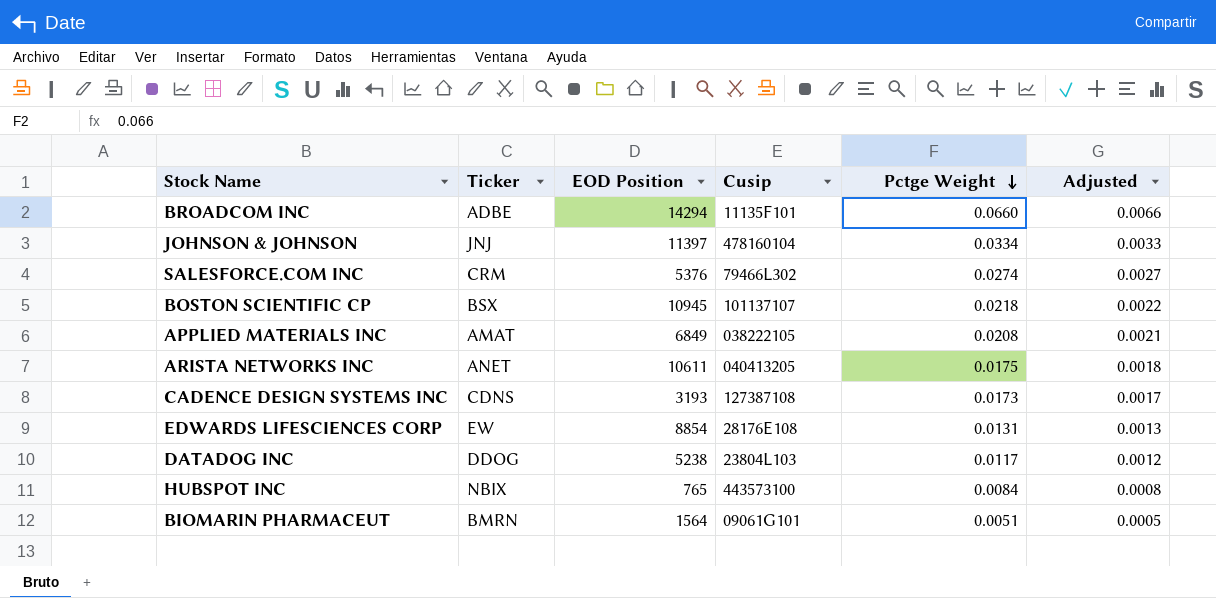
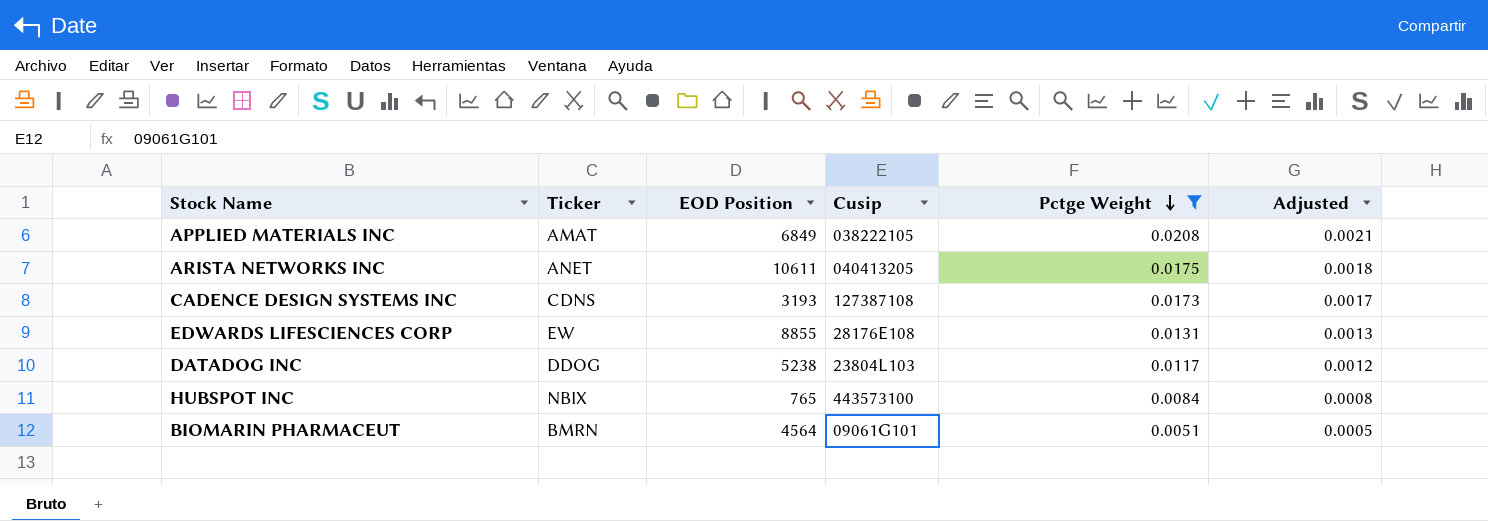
filter: none -> Pctge Weight <= 0.0208
EDWARDS LIFESCIENCES CORP | EOD Position: 8854 -> 8855
BIOMARIN PHARMACEUT | EOD Position: 1564 -> 4564

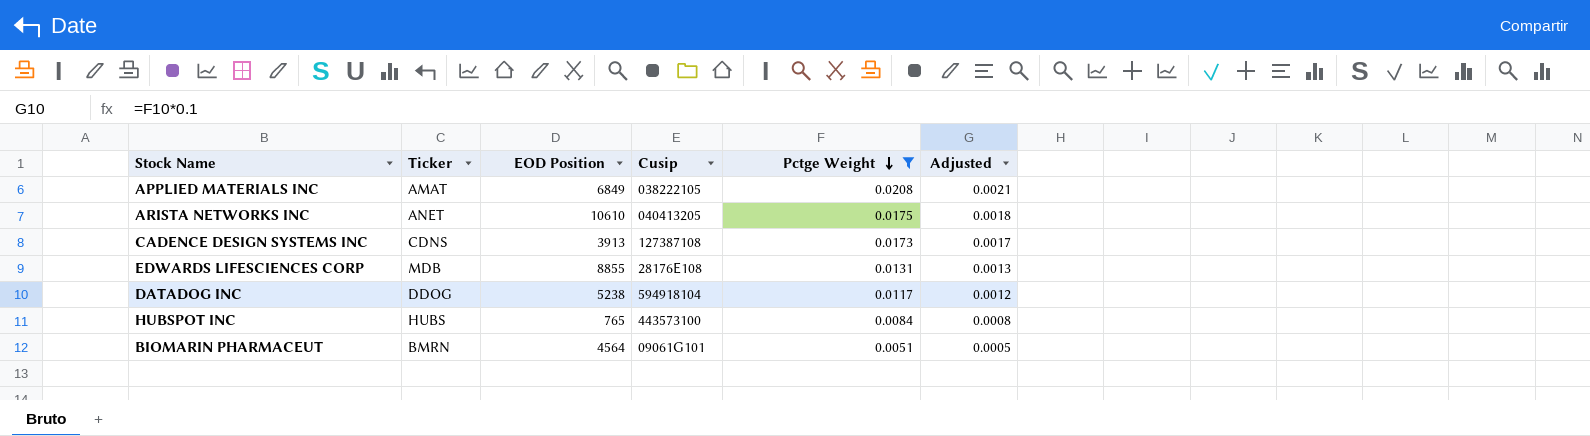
ARISTA NETWORKS INC | EOD Position: 10611 -> 10610
CADENCE DESIGN SYSTEMS INC | EOD Position: 3193 -> 3913
EDWARDS LIFESCIENCES CORP | Ticker: EW -> MDB
DATADOG INC | Cusip: 23804L103 -> 594918104
HUBSPOT INC | Ticker: NBIX -> HUBS

